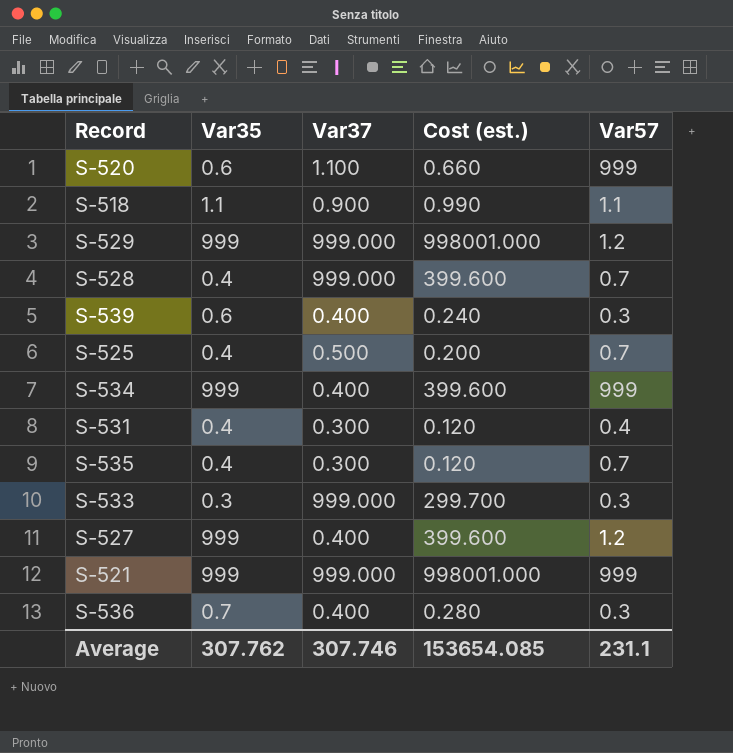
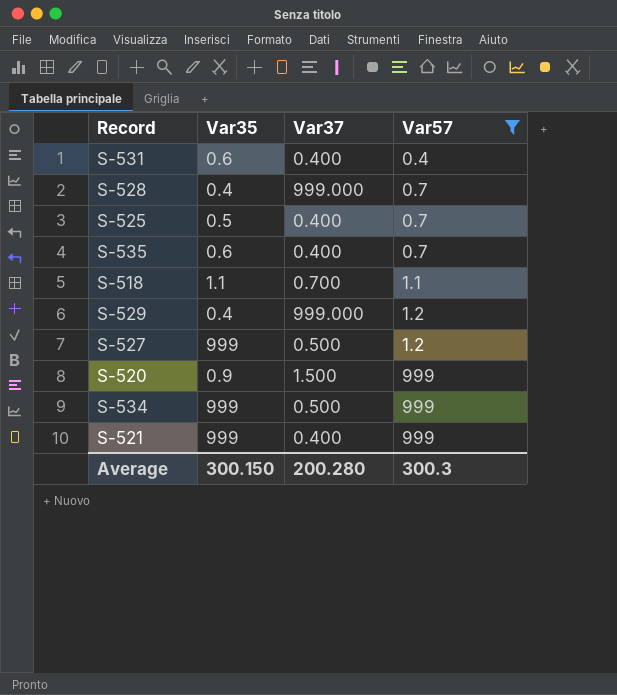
filter: none -> Var57 != 0.3
row order: none -> Var57 ascending
column Cost (est.) | formula: [Var35] * [Var37] -> none
S-531 | Var35: 0.4 -> 0.6
S-531 | Var37: 0.300 -> 0.400
S-525 | Var35: 0.4 -> 0.5
S-525 | Var37: 0.500 -> 0.400
S-535 | Var35: 0.4 -> 0.6
S-535 | Var37: 0.300 -> 0.400
S-518 | Var37: 0.900 -> 0.700
S-529 | Var35: 999 -> 0.4
S-527 | Var37: 0.400 -> 0.500
S-520 | Var35: 0.6 -> 0.9
S-520 | Var37: 1.100 -> 1.500
S-534 | Var37: 0.400 -> 0.500
S-521 | Var37: 999.000 -> 0.400
Average | Var35: 307.762 -> 300.150
Average | Var37: 307.746 -> 200.280
Average | Var57: 231.1 -> 300.3

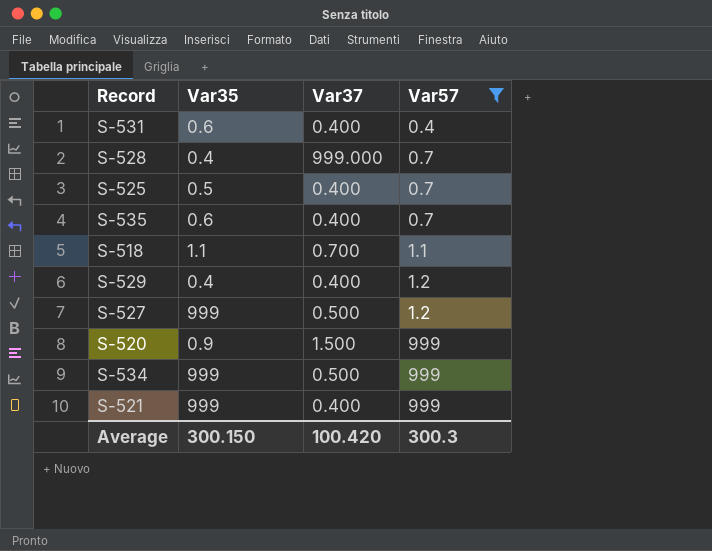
S-529 | Var37: 999.000 -> 0.400
Average | Var37: 200.280 -> 100.420

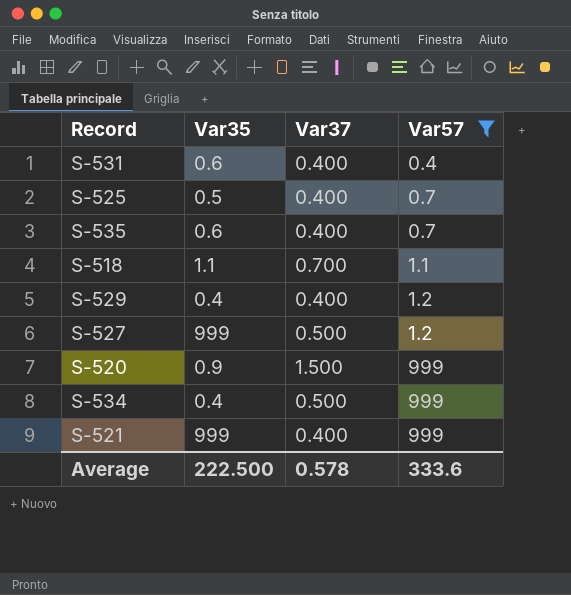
row S-528: 0.4 | 999.000 | 0.7 -> none
S-534 | Var35: 999 -> 0.4
Average | Var35: 300.150 -> 222.500
Average | Var37: 100.420 -> 0.578
Average | Var57: 300.3 -> 333.6

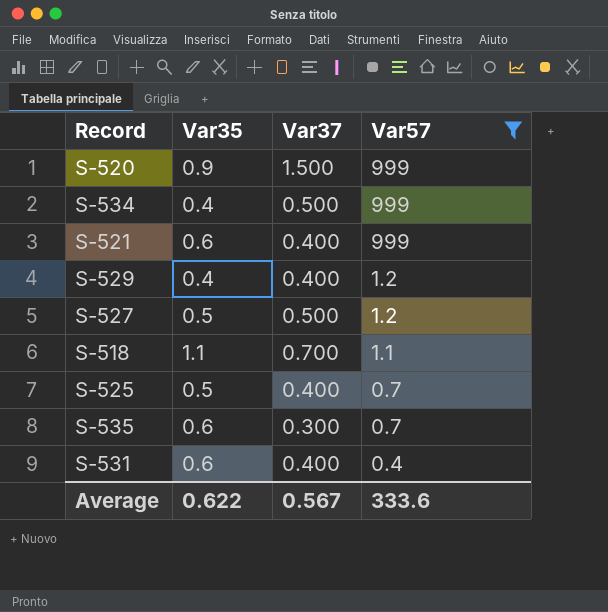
row order: Var57 ascending -> Var57 descending
S-521 | Var35: 999 -> 0.6
S-527 | Var35: 999 -> 0.5
S-535 | Var37: 0.400 -> 0.300
Average | Var35: 222.500 -> 0.622
Average | Var37: 0.578 -> 0.567

